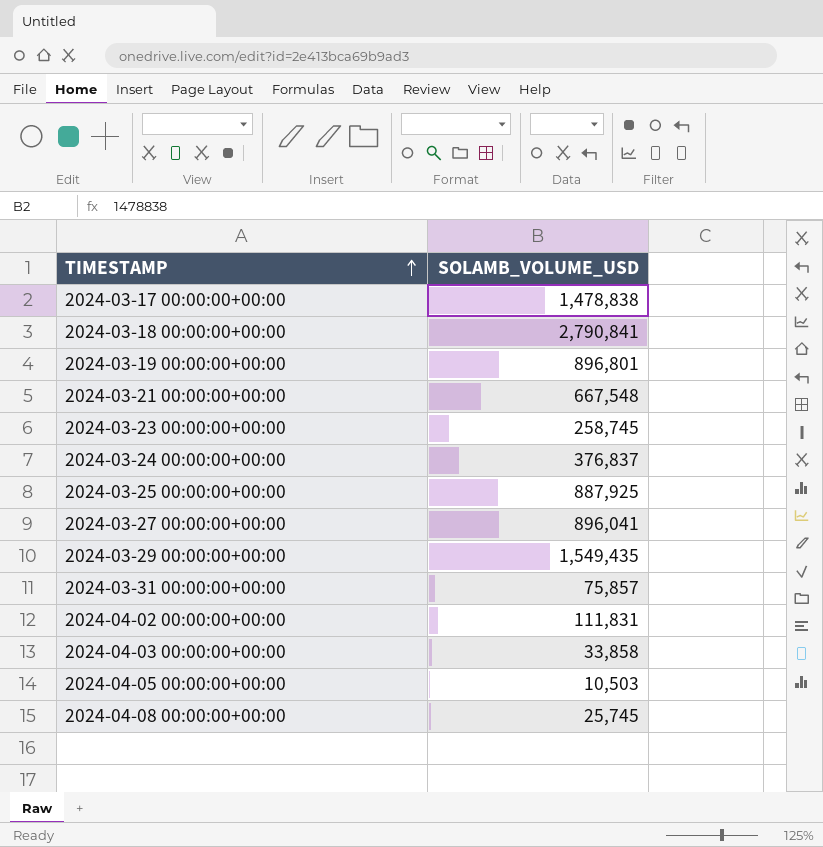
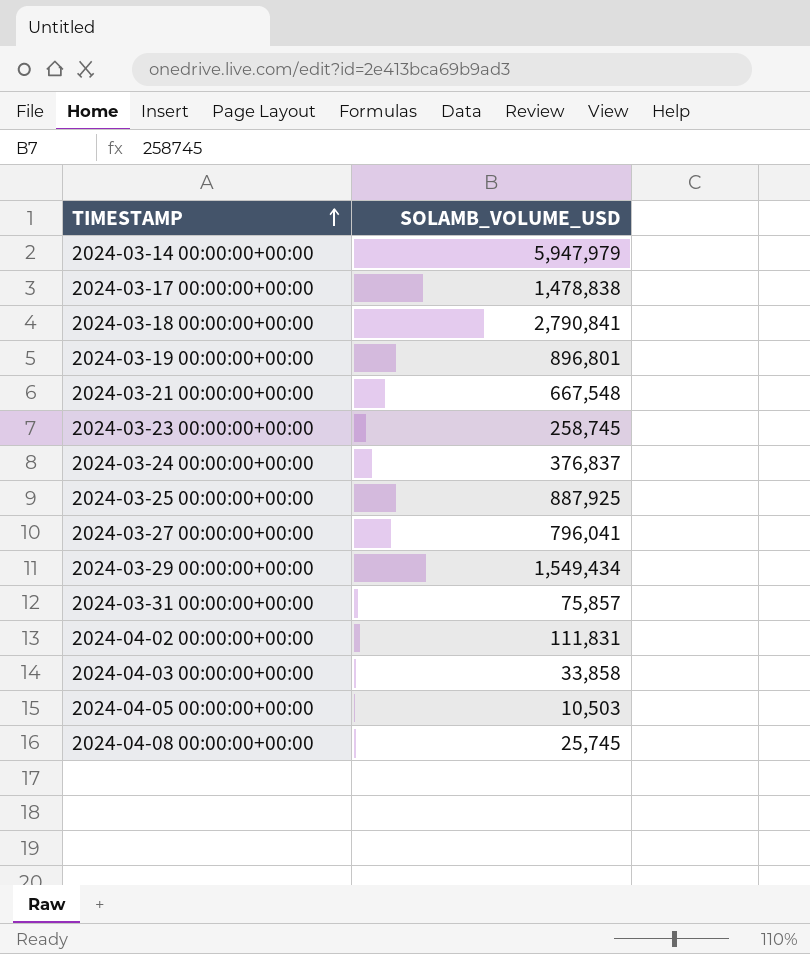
row 2024-03-14 00:00:00+00:00: none -> 5,947,979
2024-03-27 00:00:00+00:00 | SOLAMB_VOLUME_USD: 896,041 -> 796,041
2024-03-29 00:00:00+00:00 | SOLAMB_VOLUME_USD: 1,549,435 -> 1,549,434

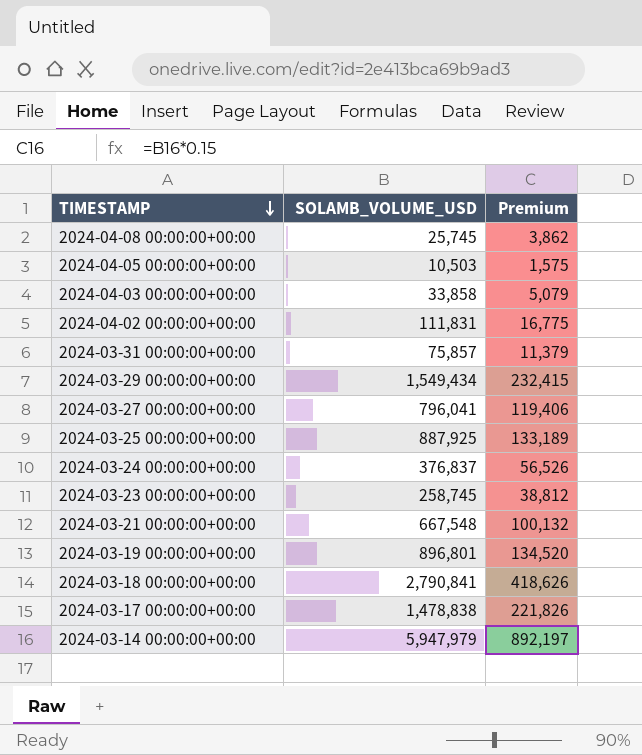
row order: TIMESTAMP ascending -> TIMESTAMP descending
column Premium | formula: none -> [SOLAMB_VOLUME_USD] * 0.15

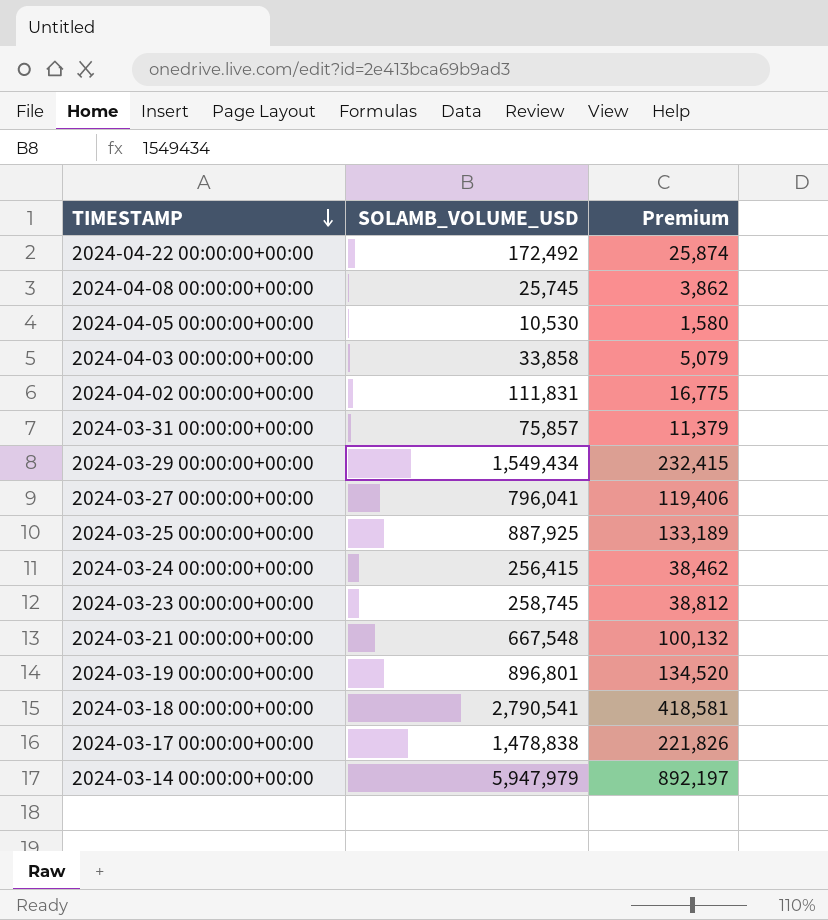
row 2024-04-22 00:00:00+00:00: none -> 172,492 | 25,874
2024-04-05 00:00:00+00:00 | SOLAMB_VOLUME_USD: 10,503 -> 10,530
2024-04-05 00:00:00+00:00 | Premium: 1,575 -> 1,580
2024-03-24 00:00:00+00:00 | SOLAMB_VOLUME_USD: 376,837 -> 256,415
2024-03-24 00:00:00+00:00 | Premium: 56,526 -> 38,462
2024-03-18 00:00:00+00:00 | SOLAMB_VOLUME_USD: 2,790,841 -> 2,790,541
2024-03-18 00:00:00+00:00 | Premium: 418,626 -> 418,581

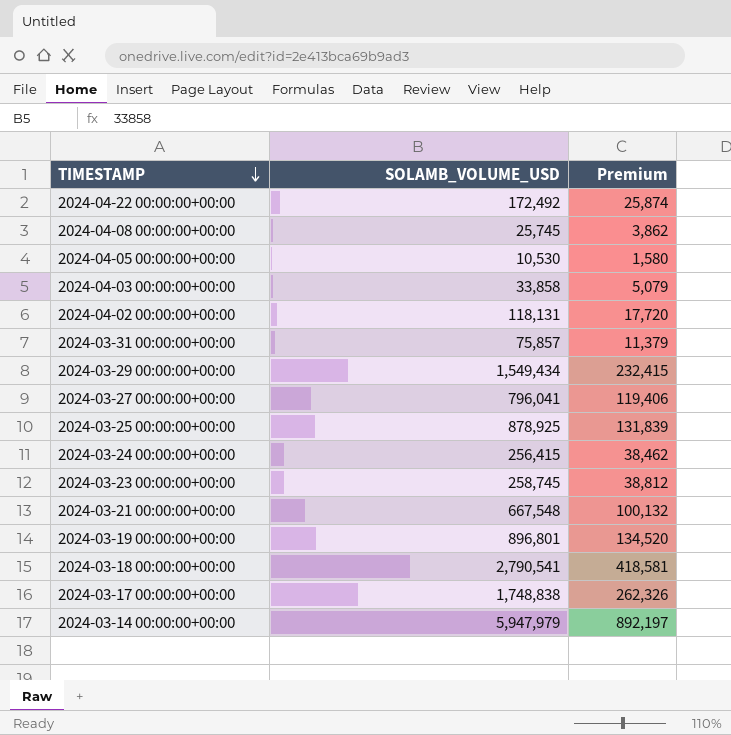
2024-04-02 00:00:00+00:00 | SOLAMB_VOLUME_USD: 111,831 -> 118,131
2024-04-02 00:00:00+00:00 | Premium: 16,775 -> 17,720
2024-03-25 00:00:00+00:00 | SOLAMB_VOLUME_USD: 887,925 -> 878,925
2024-03-25 00:00:00+00:00 | Premium: 133,189 -> 131,839
2024-03-17 00:00:00+00:00 | SOLAMB_VOLUME_USD: 1,478,838 -> 1,748,838
2024-03-17 00:00:00+00:00 | Premium: 221,826 -> 262,326

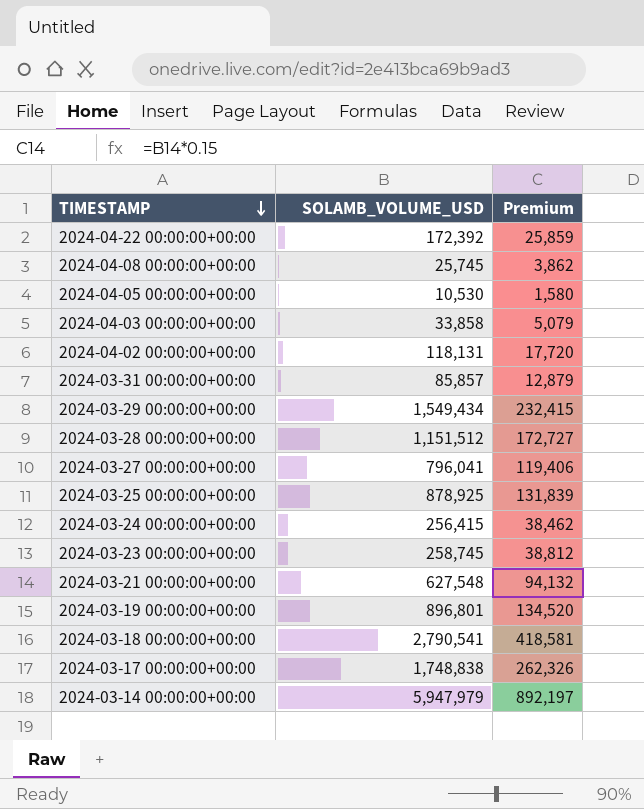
2024-04-22 00:00:00+00:00 | SOLAMB_VOLUME_USD: 172,492 -> 172,392
2024-04-22 00:00:00+00:00 | Premium: 25,874 -> 25,859
2024-03-31 00:00:00+00:00 | SOLAMB_VOLUME_USD: 75,857 -> 85,857
2024-03-31 00:00:00+00:00 | Premium: 11,379 -> 12,879
row 2024-03-28 00:00:00+00:00: none -> 1,151,512 | 172,727
2024-03-21 00:00:00+00:00 | SOLAMB_VOLUME_USD: 667,548 -> 627,548
2024-03-21 00:00:00+00:00 | Premium: 100,132 -> 94,132

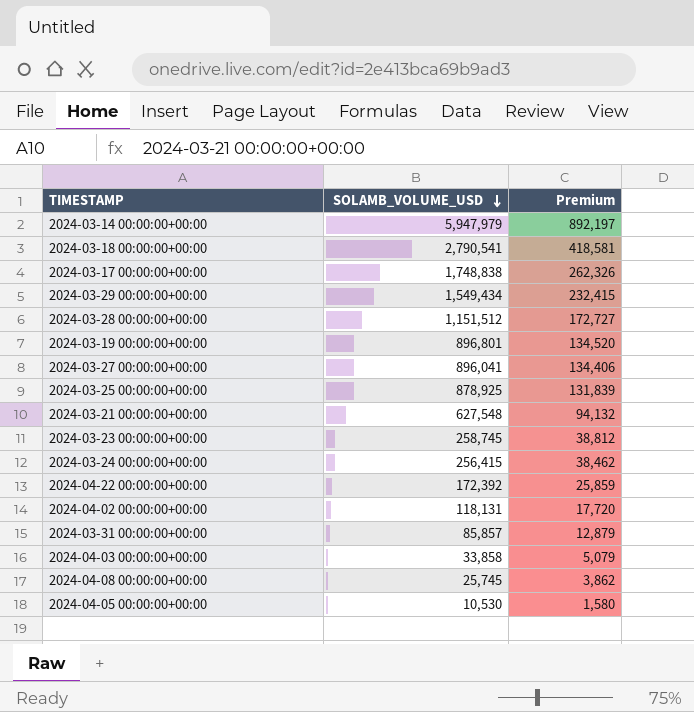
row order: TIMESTAMP descending -> SOLAMB_VOLUME_USD descending
2024-03-27 00:00:00+00:00 | SOLAMB_VOLUME_USD: 796,041 -> 896,041
2024-03-27 00:00:00+00:00 | Premium: 119,406 -> 134,406

